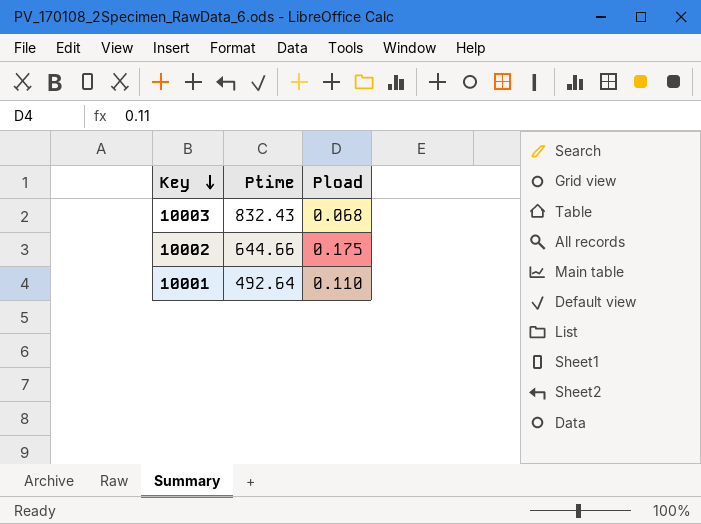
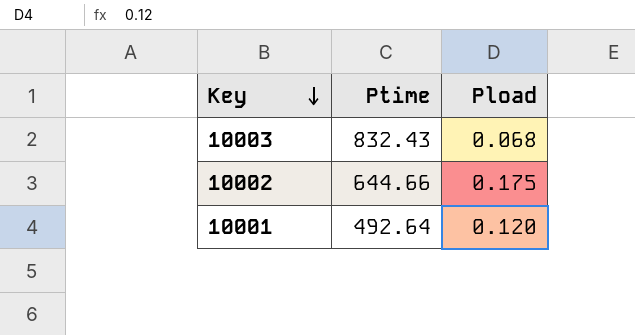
10001 | Pload: 0.110 -> 0.120

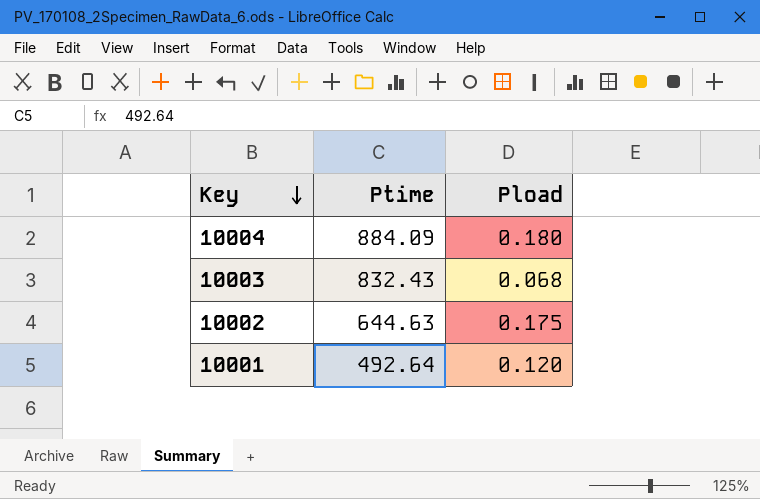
row 10004: none -> 884.09 | 0.180
10002 | Ptime: 644.66 -> 644.63

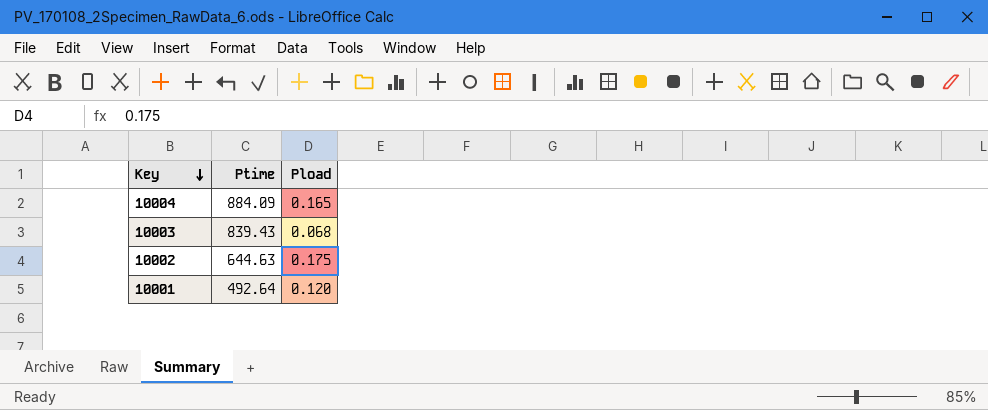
10004 | Pload: 0.180 -> 0.165
10003 | Ptime: 832.43 -> 839.43

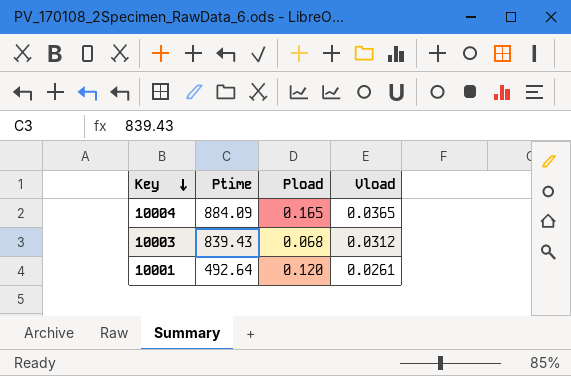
column Vload | position: none -> 4
row 10002: 644.63 | 0.175 -> none

